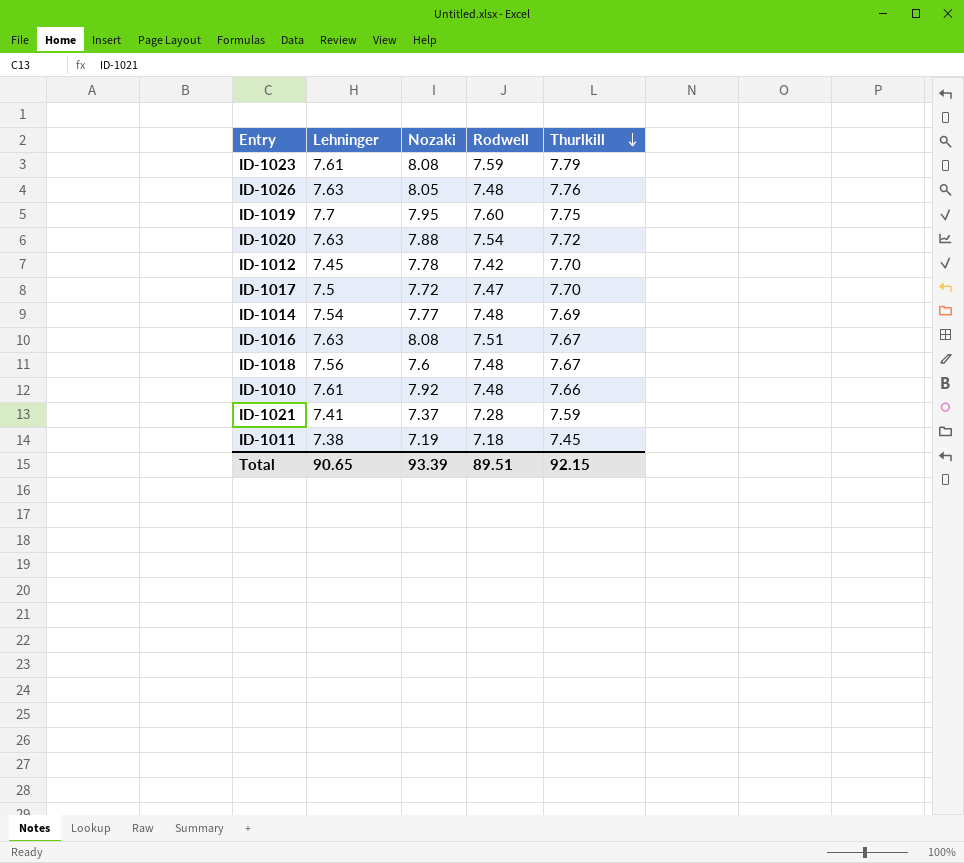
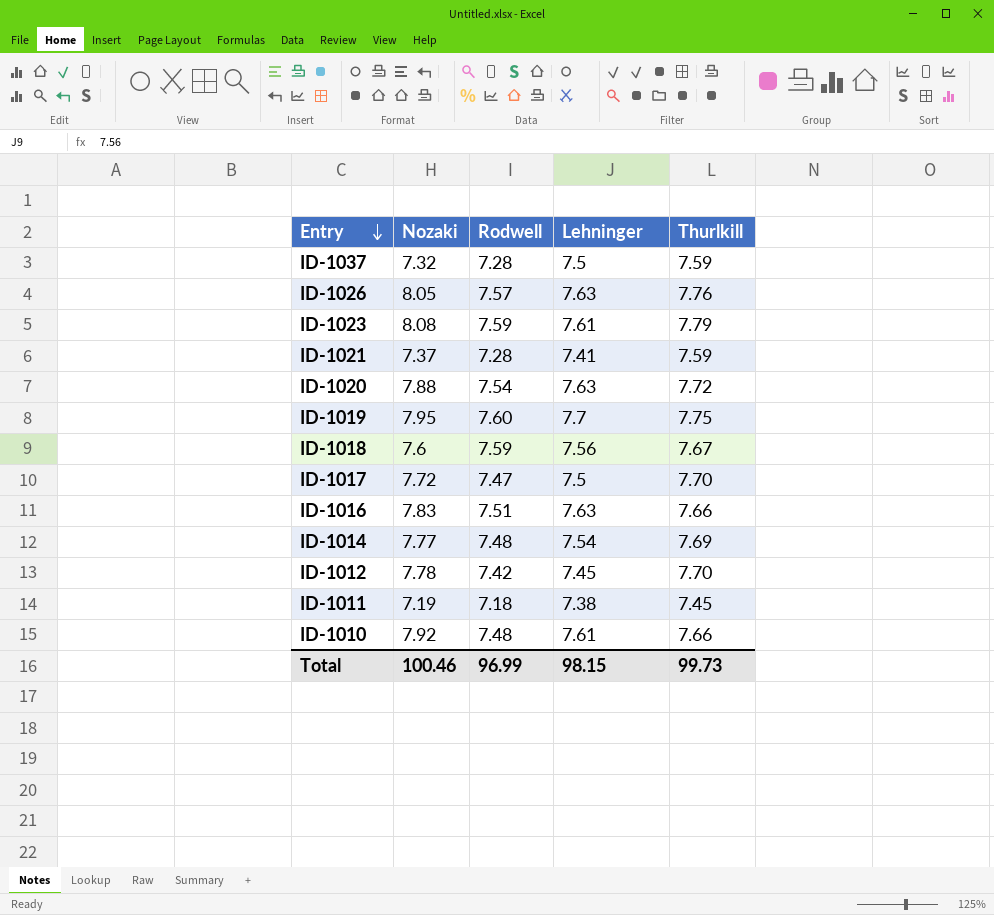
row order: Thurlkill descending -> Entry descending
column Lehninger | position: 2 -> 4
row ID-1037: none -> 7.32 | 7.28 | 7.5 | 7.59
ID-1026 | Rodwell: 7.48 -> 7.57
ID-1018 | Rodwell: 7.48 -> 7.59
ID-1016 | Nozaki: 8.08 -> 7.83
ID-1016 | Thurlkill: 7.67 -> 7.66
Total | Nozaki: 93.39 -> 100.46
Total | Rodwell: 89.51 -> 96.99
Total | Lehninger: 90.65 -> 98.15
Total | Thurlkill: 92.15 -> 99.73

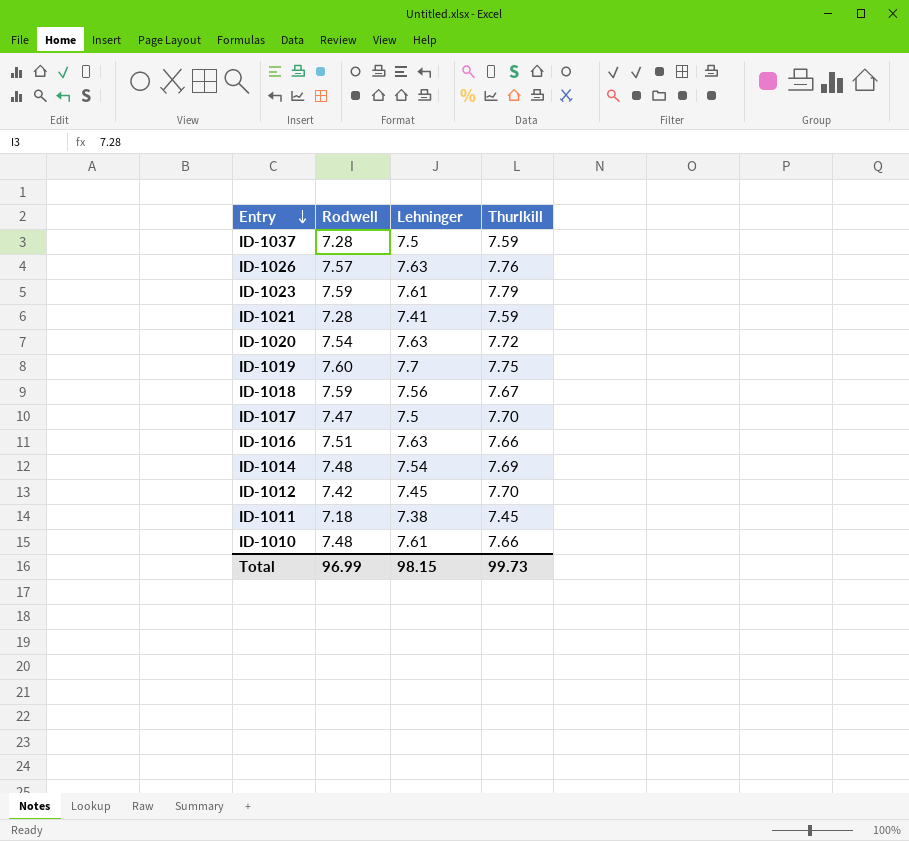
column Nozaki | position: 2 -> none

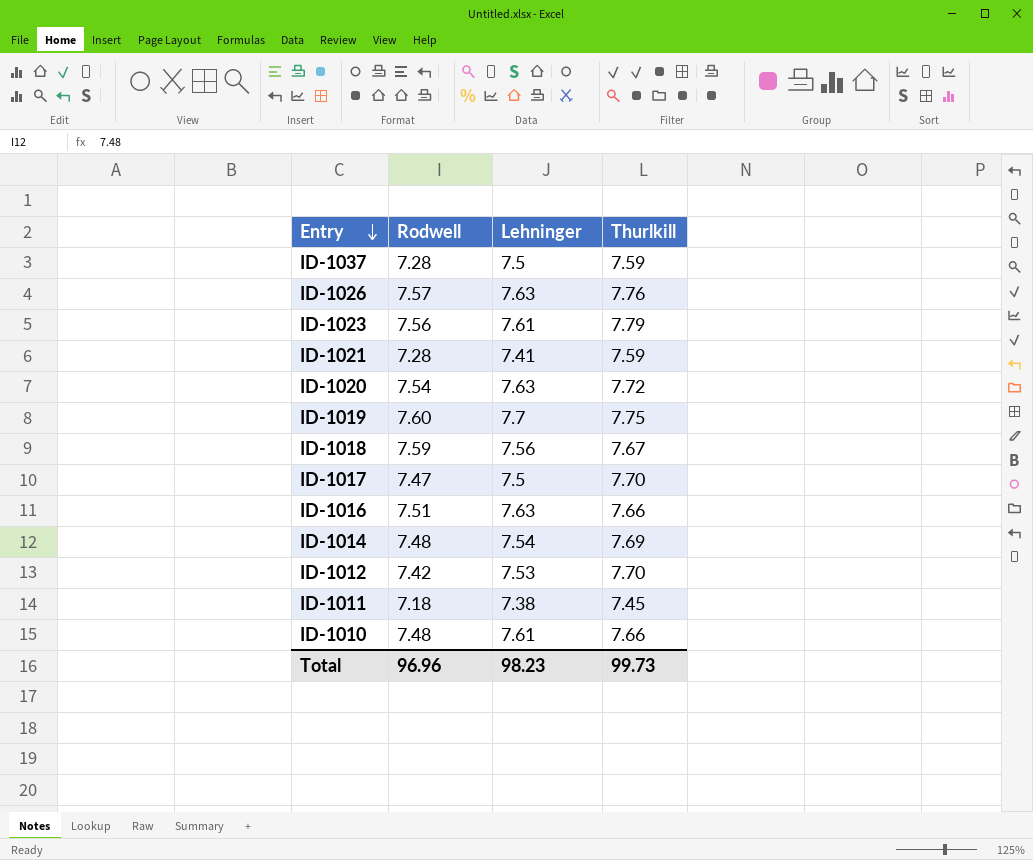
ID-1023 | Rodwell: 7.59 -> 7.56
ID-1012 | Lehninger: 7.45 -> 7.53
Total | Rodwell: 96.99 -> 96.96
Total | Lehninger: 98.15 -> 98.23

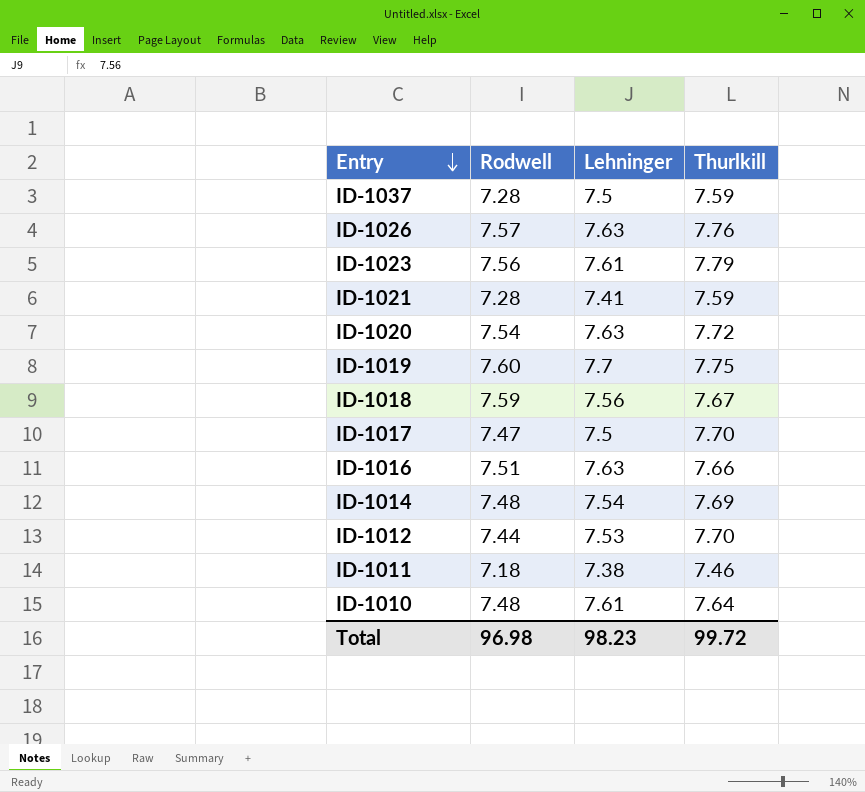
ID-1012 | Rodwell: 7.42 -> 7.44
ID-1011 | Thurlkill: 7.45 -> 7.46
ID-1010 | Thurlkill: 7.66 -> 7.64
Total | Rodwell: 96.96 -> 96.98
Total | Thurlkill: 99.73 -> 99.72

